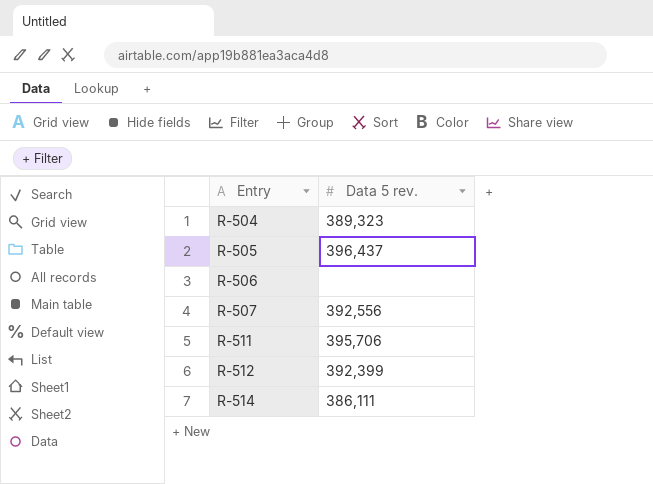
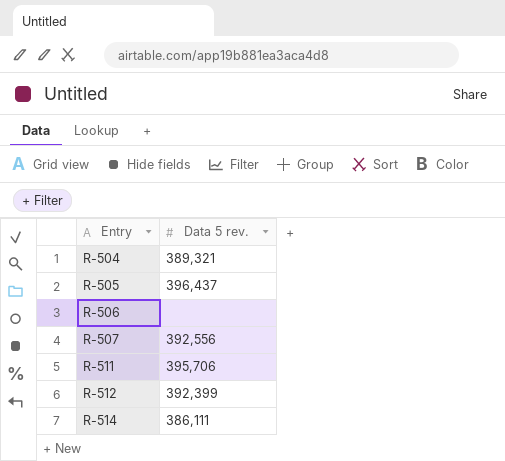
R-504 | Data 5 rev.: 389,323 -> 389,321

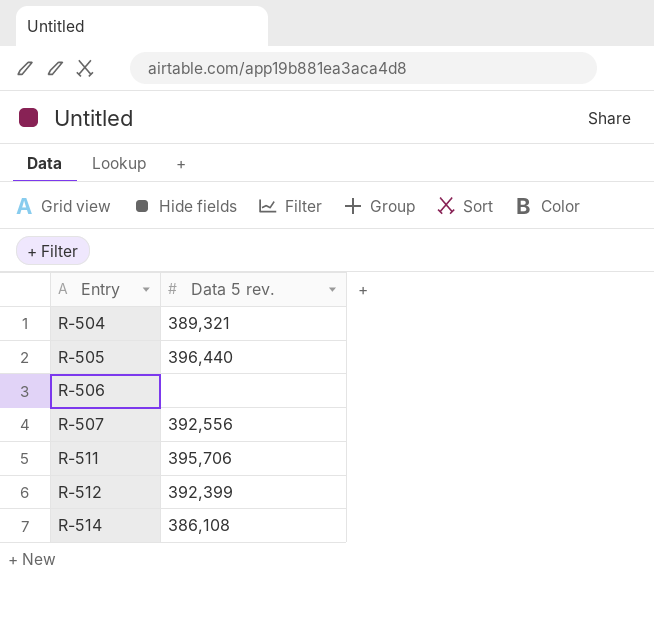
R-505 | Data 5 rev.: 396,437 -> 396,440
R-514 | Data 5 rev.: 386,111 -> 386,108

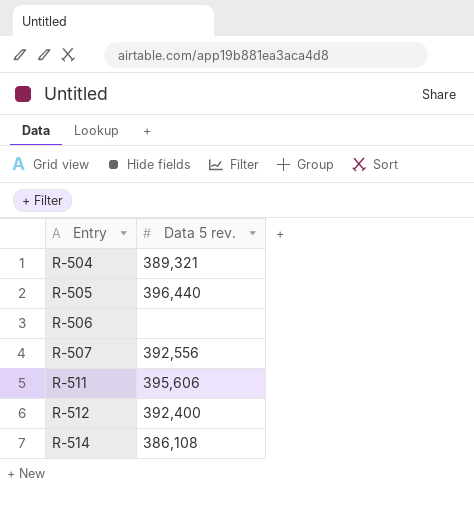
R-511 | Data 5 rev.: 395,706 -> 395,606
R-512 | Data 5 rev.: 392,399 -> 392,400

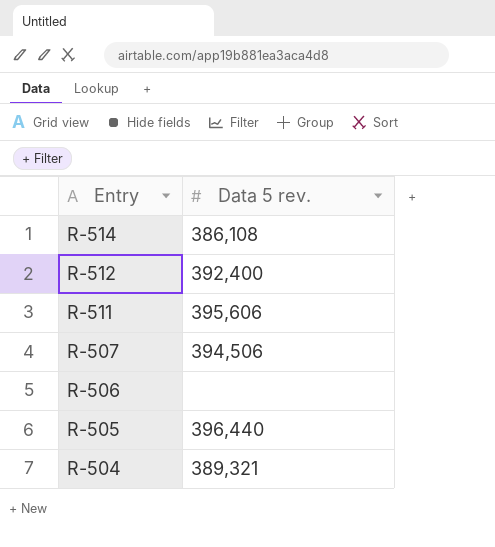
row order: Entry ascending -> Entry descending
R-507 | Data 5 rev.: 392,556 -> 394,506

